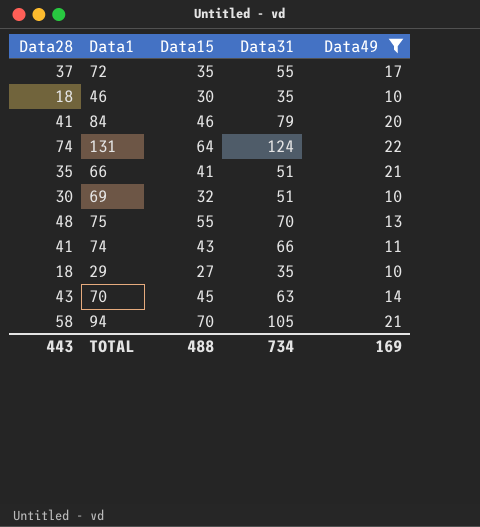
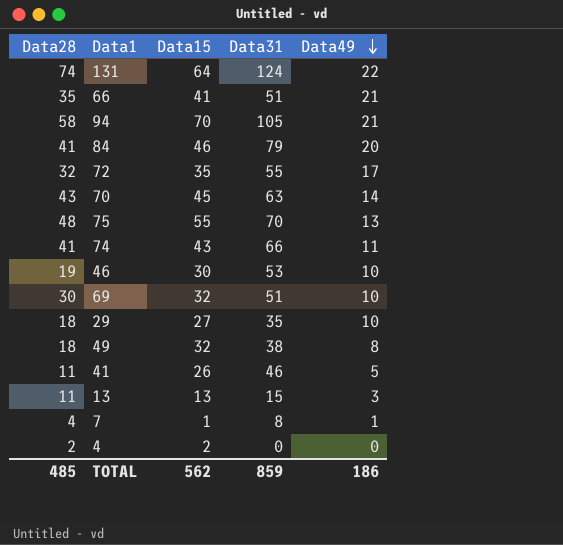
filter: Data49 >= 10 -> none
row order: none -> Data49 descending
72 | Data28: 37 -> 32
46 | Data28: 18 -> 19
46 | Data31: 35 -> 53
TOTAL | Data28: 443 -> 485
TOTAL | Data15: 488 -> 562
TOTAL | Data31: 734 -> 859
TOTAL | Data49: 169 -> 186

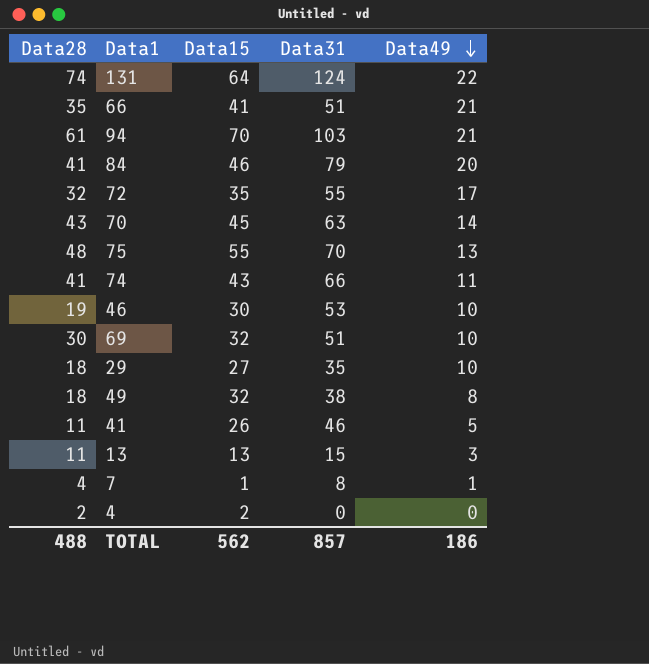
94 | Data28: 58 -> 61
94 | Data31: 105 -> 103
TOTAL | Data28: 485 -> 488
TOTAL | Data31: 859 -> 857

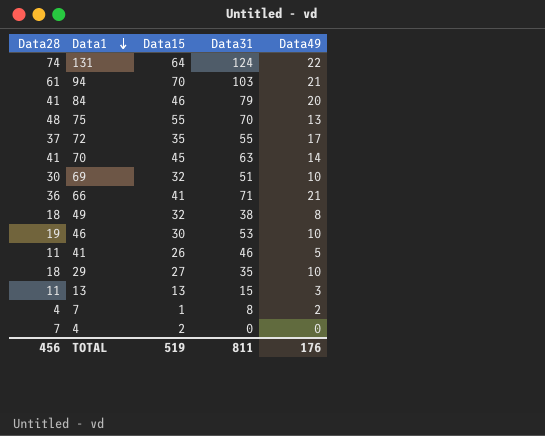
row order: Data49 descending -> Data1 descending
row 74: 41 | 43 | 66 | 11 -> none
72 | Data28: 32 -> 37
70 | Data28: 43 -> 41
66 | Data28: 35 -> 36
66 | Data31: 51 -> 71
7 | Data49: 1 -> 2
4 | Data28: 2 -> 7
TOTAL | Data28: 488 -> 456
TOTAL | Data15: 562 -> 519
TOTAL | Data31: 857 -> 811
TOTAL | Data49: 186 -> 176

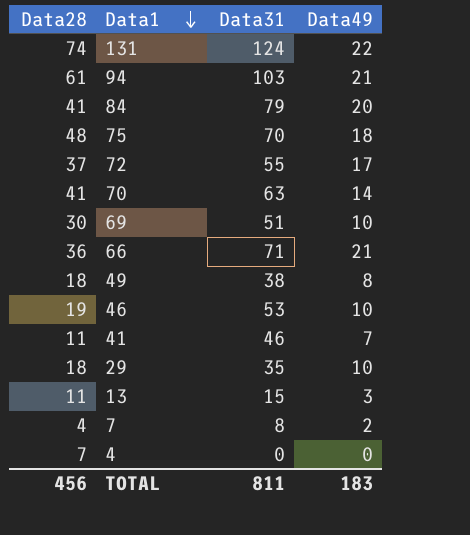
column Data15 | position: 3 -> none
75 | Data49: 13 -> 18
41 | Data49: 5 -> 7
TOTAL | Data49: 176 -> 183

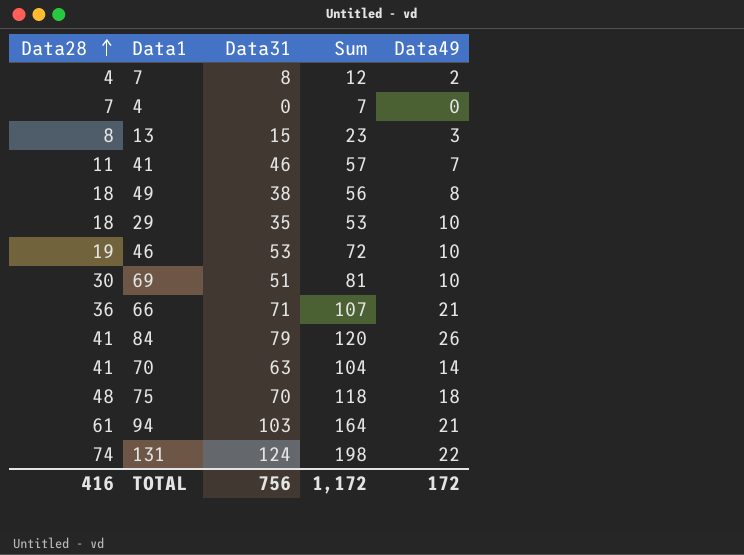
row order: Data1 descending -> Data28 ascending
column Sum | formula: none -> [Data28] + [Data31]
row 72: 37 | 55 | 17 -> none
13 | Data28: 11 -> 8
84 | Data49: 20 -> 26
TOTAL | Data28: 456 -> 416
TOTAL | Data31: 811 -> 756
TOTAL | Data49: 183 -> 172

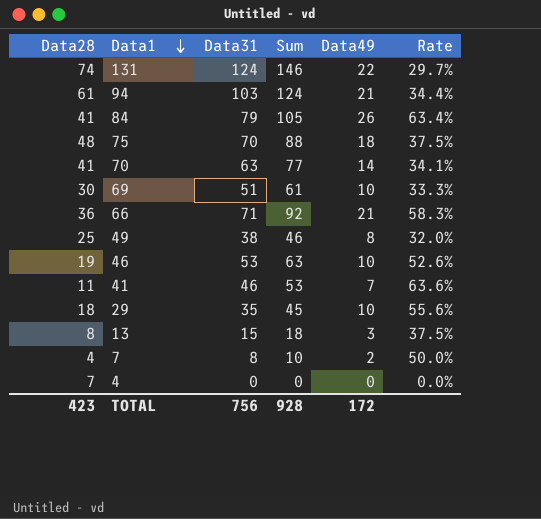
row order: Data28 ascending -> Data1 descending
column Sum | formula: [Data28] + [Data31] -> [Data31] + [Data49]
column Rate | formula: none -> [Data49] / [Data28]
49 | Data28: 18 -> 25
TOTAL | Data28: 416 -> 423
TOTAL | Sum: 1,172 -> 928

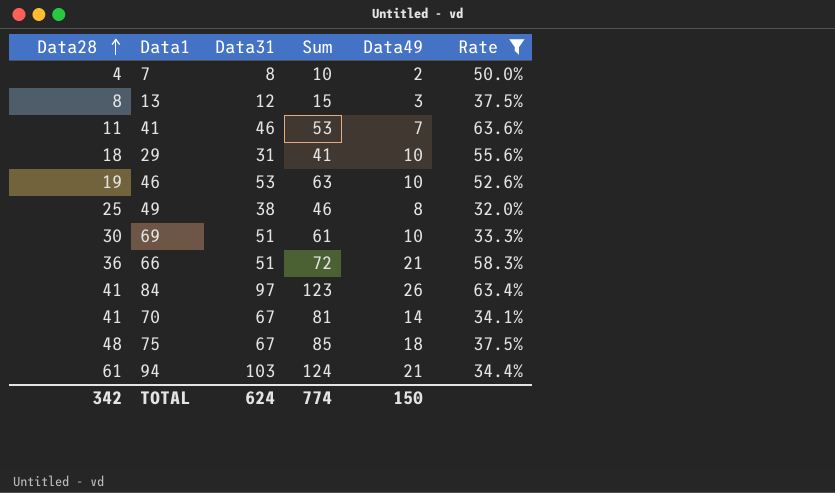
filter: none -> Rate >= 32.0%
row order: Data1 descending -> Data28 ascending
13 | Data31: 15 -> 12
13 | Sum: 18 -> 15
29 | Data31: 35 -> 31
29 | Sum: 45 -> 41
66 | Data31: 71 -> 51
66 | Sum: 92 -> 72
84 | Data31: 79 -> 97
84 | Sum: 105 -> 123
70 | Data31: 63 -> 67
70 | Sum: 77 -> 81
75 | Data31: 70 -> 67
75 | Sum: 88 -> 85
TOTAL | Data28: 423 -> 342
TOTAL | Data31: 756 -> 624
TOTAL | Sum: 928 -> 774
TOTAL | Data49: 172 -> 150

